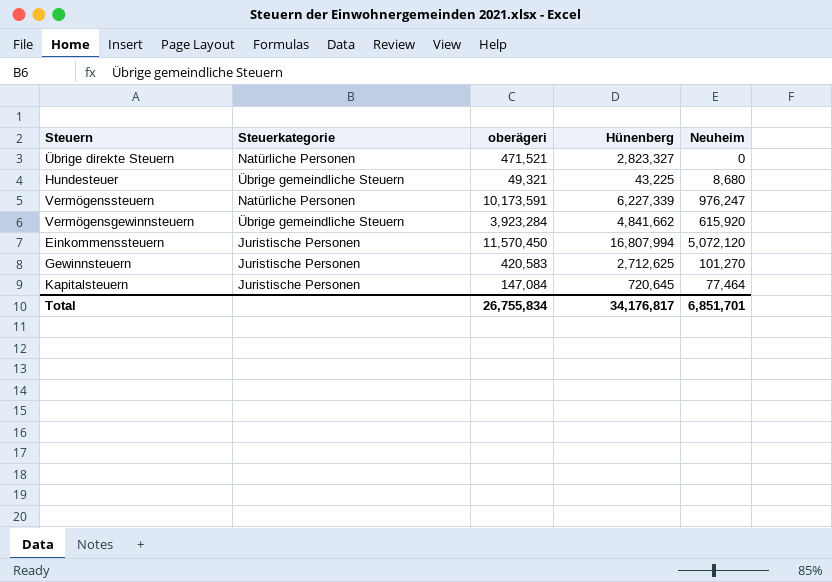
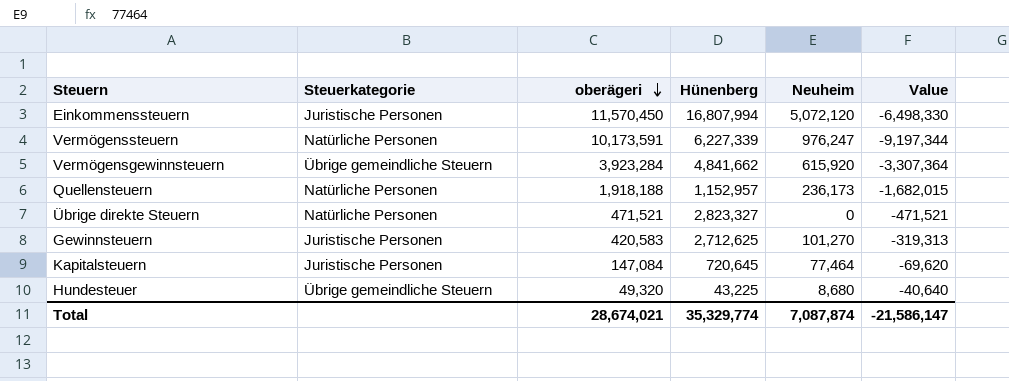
row order: none -> oberägeri descending
column Value | formula: none -> [Neuheim] - [oberägeri]
row Quellensteuern: none -> Natürliche Personen | 1,918,188 | 1,152,957 | 236,173 | -1,682,015
Hundesteuer | oberägeri: 49,321 -> 49,320
Total | oberägeri: 26,755,834 -> 28,674,021
Total | Hünenberg: 34,176,817 -> 35,329,774
Total | Neuheim: 6,851,701 -> 7,087,874

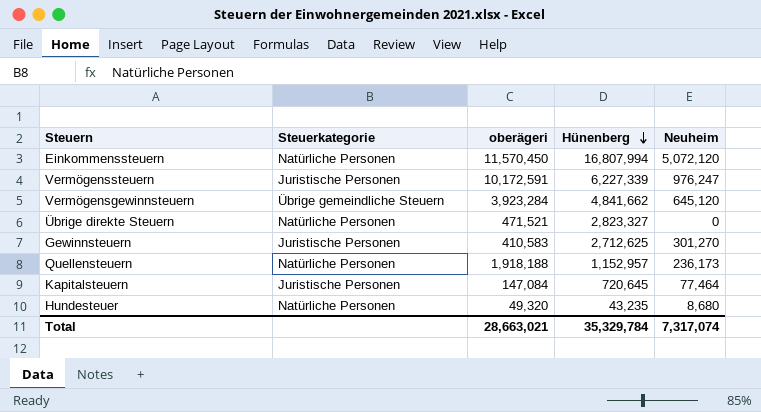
row order: oberägeri descending -> Hünenberg descending
column Value | formula: [Neuheim] - [oberägeri] -> none
Einkommenssteuern | Steuerkategorie: Juristische Personen -> Natürliche Personen
Vermögenssteuern | Steuerkategorie: Natürliche Personen -> Juristische Personen
Vermögenssteuern | oberägeri: 10,173,591 -> 10,172,591
Vermögensgewinnsteuern | Neuheim: 615,920 -> 645,120
Gewinnsteuern | oberägeri: 420,583 -> 410,583
Gewinnsteuern | Neuheim: 101,270 -> 301,270
Hundesteuer | Steuerkategorie: Übrige gemeindliche Steuern -> Natürliche Personen
Hundesteuer | Hünenberg: 43,225 -> 43,235
Total | oberägeri: 28,674,021 -> 28,663,021
Total | Hünenberg: 35,329,774 -> 35,329,784
Total | Neuheim: 7,087,874 -> 7,317,074

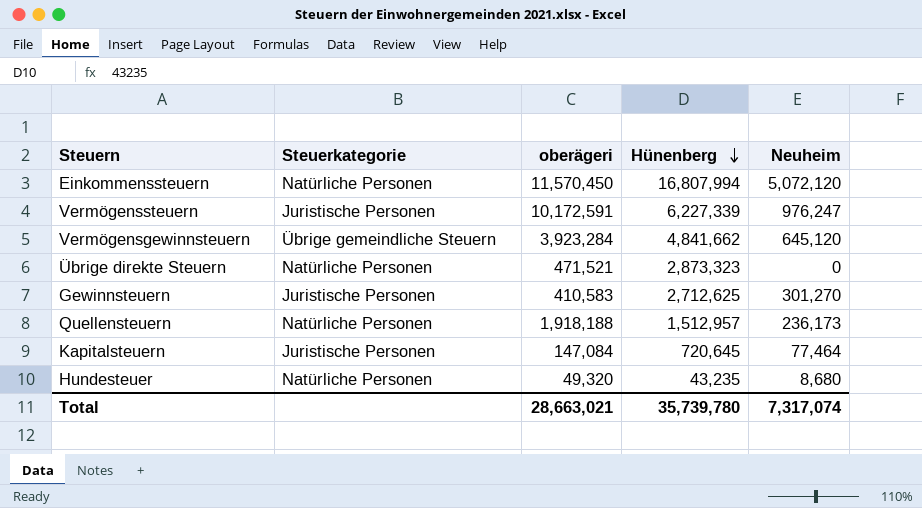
Übrige direkte Steuern | Hünenberg: 2,823,327 -> 2,873,323
Quellensteuern | Hünenberg: 1,152,957 -> 1,512,957
Total | Hünenberg: 35,329,784 -> 35,739,780

